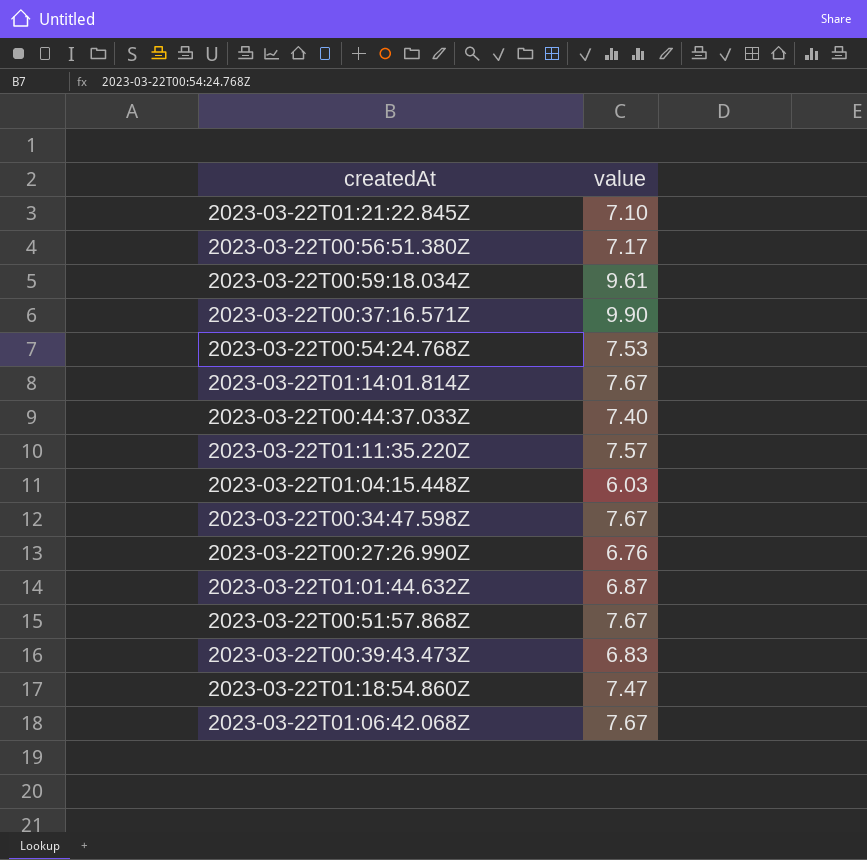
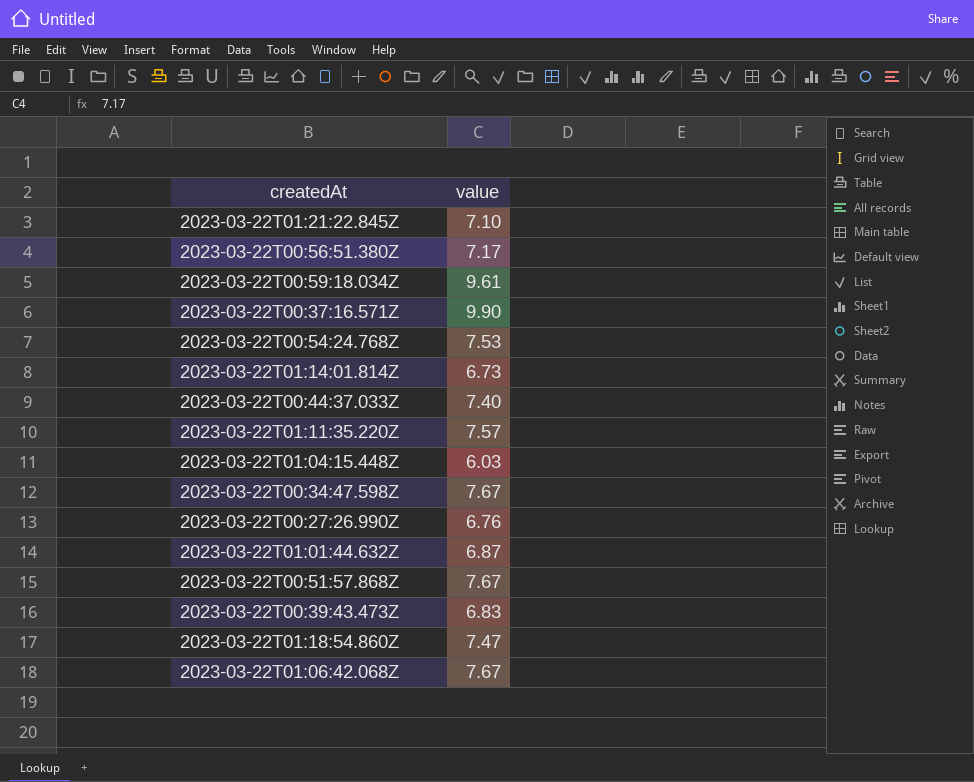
2023-03-22T01:14:01.814Z | value: 7.67 -> 6.73

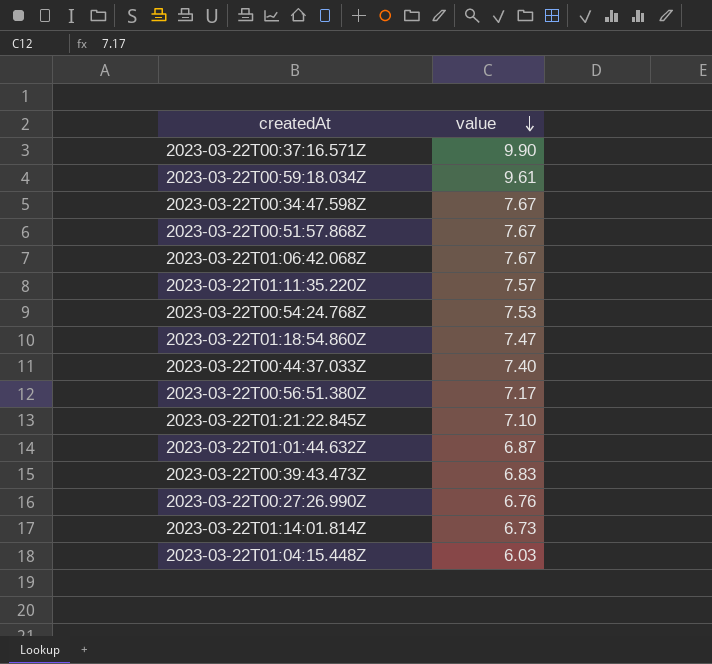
row order: none -> value descending

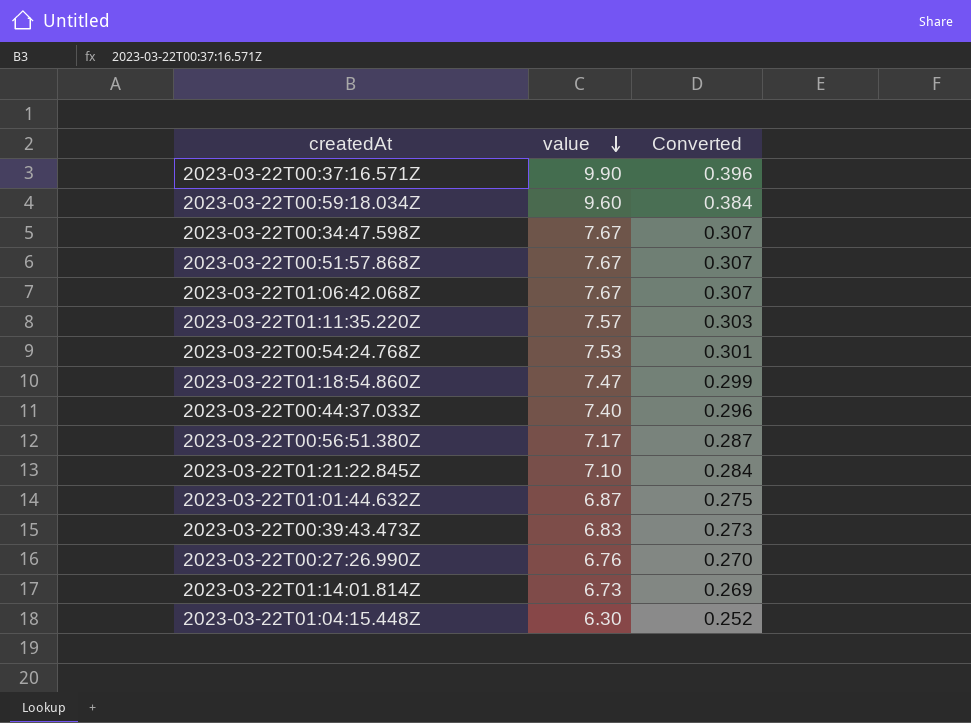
column Converted | formula: none -> [value] * 0.04
2023-03-22T00:59:18.034Z | value: 9.61 -> 9.60
2023-03-22T01:04:15.448Z | value: 6.03 -> 6.30

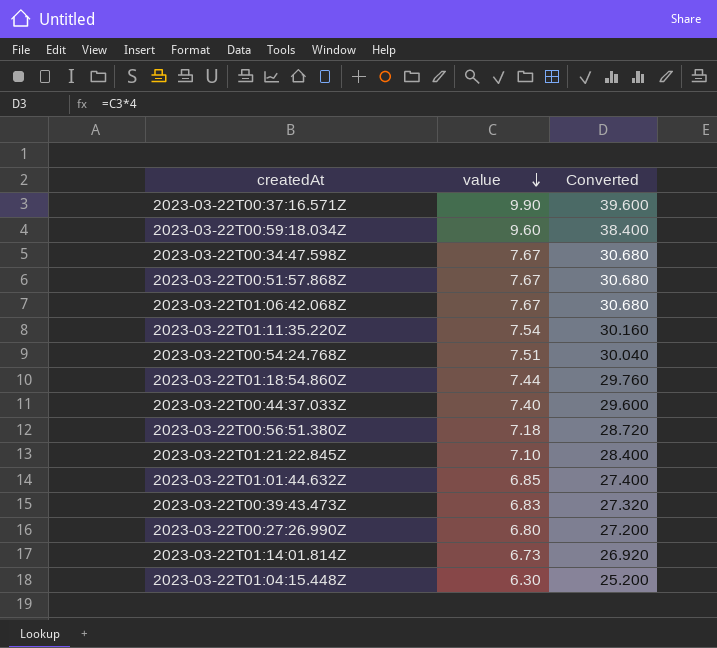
column Converted | formula: [value] * 0.04 -> [value] * 4
2023-03-22T01:11:35.220Z | value: 7.57 -> 7.54
2023-03-22T00:54:24.768Z | value: 7.53 -> 7.51
2023-03-22T01:18:54.860Z | value: 7.47 -> 7.44
2023-03-22T00:56:51.380Z | value: 7.17 -> 7.18
2023-03-22T01:01:44.632Z | value: 6.87 -> 6.85
2023-03-22T00:27:26.990Z | value: 6.76 -> 6.80

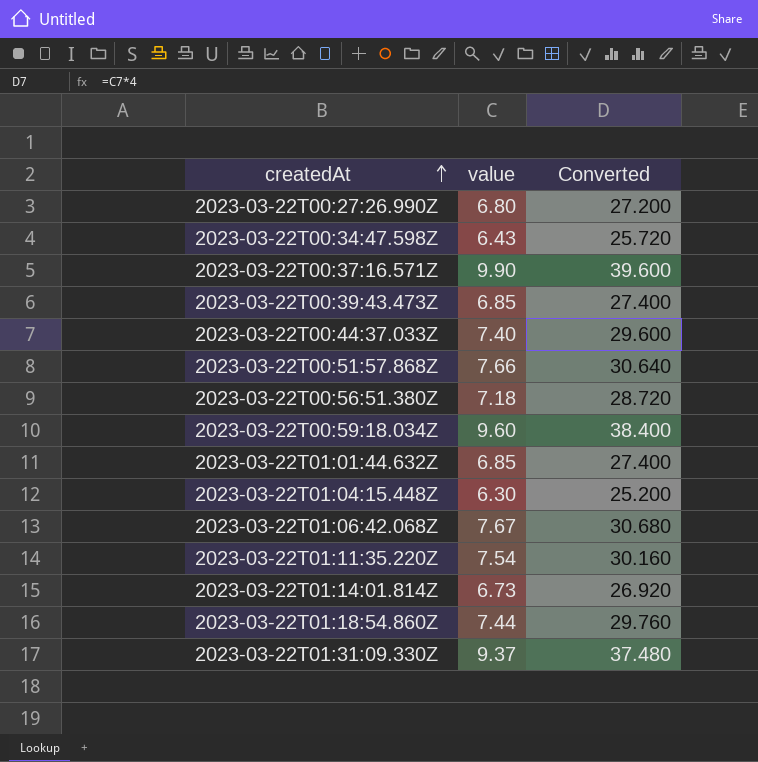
row order: value descending -> createdAt ascending
row 2023-03-22T00:54:24.768Z: 7.51 | 30.040 -> none
row 2023-03-22T01:21:22.845Z: 7.10 | 28.400 -> none
2023-03-22T00:34:47.598Z | value: 7.67 -> 6.43
2023-03-22T00:34:47.598Z | Converted: 30.680 -> 25.720
2023-03-22T00:39:43.473Z | value: 6.83 -> 6.85
2023-03-22T00:39:43.473Z | Converted: 27.320 -> 27.400
2023-03-22T00:51:57.868Z | value: 7.67 -> 7.66
2023-03-22T00:51:57.868Z | Converted: 30.680 -> 30.640
row 2023-03-22T01:31:09.330Z: none -> 9.37 | 37.480

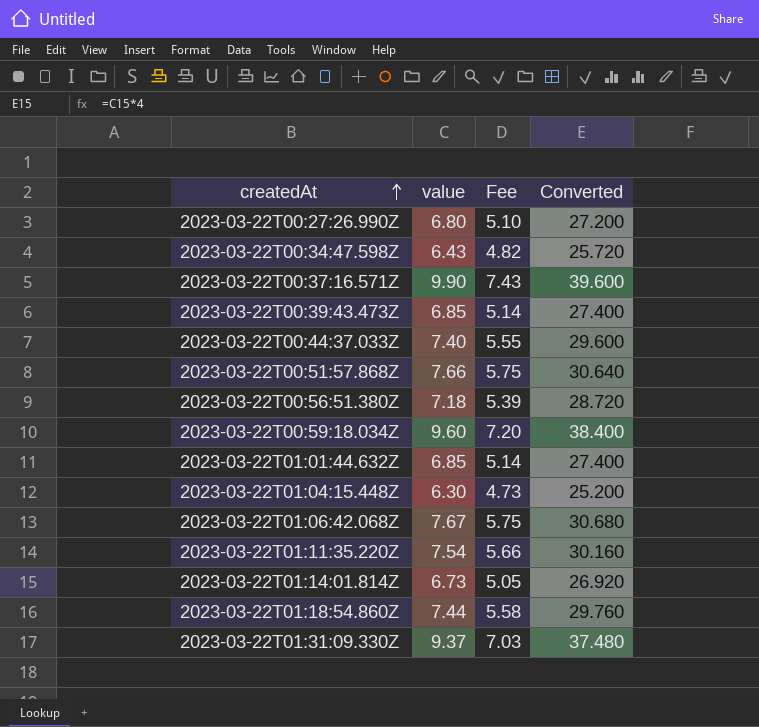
column Fee | formula: none -> [value] * 0.75

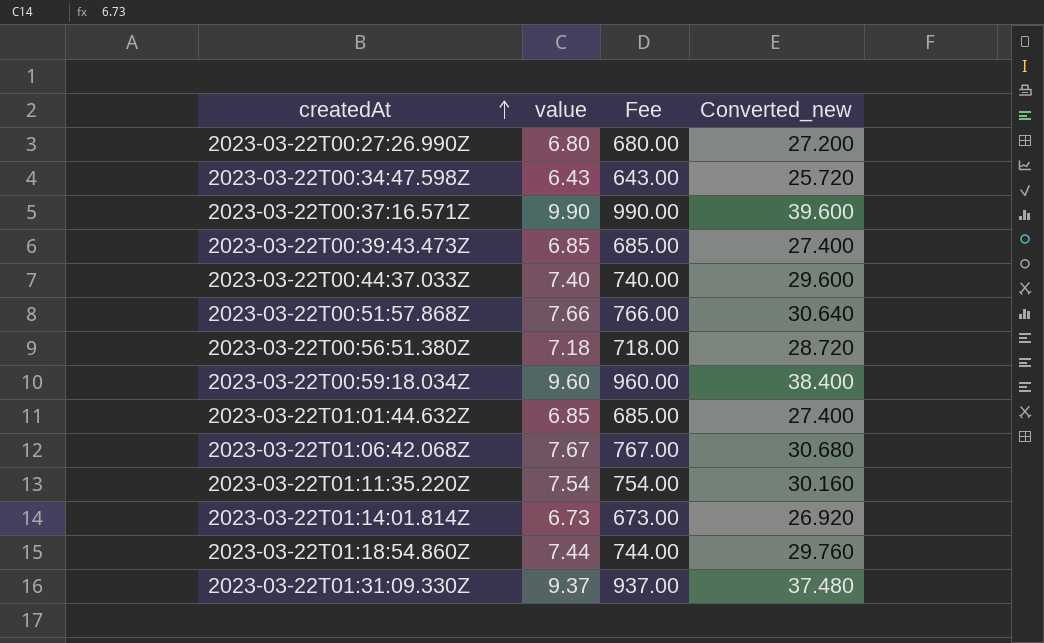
column Fee | formula: [value] * 0.75 -> [value] * 100
column name: Converted -> Converted_new
row 2023-03-22T01:04:15.448Z: 6.30 | 4.73 | 25.200 -> none

